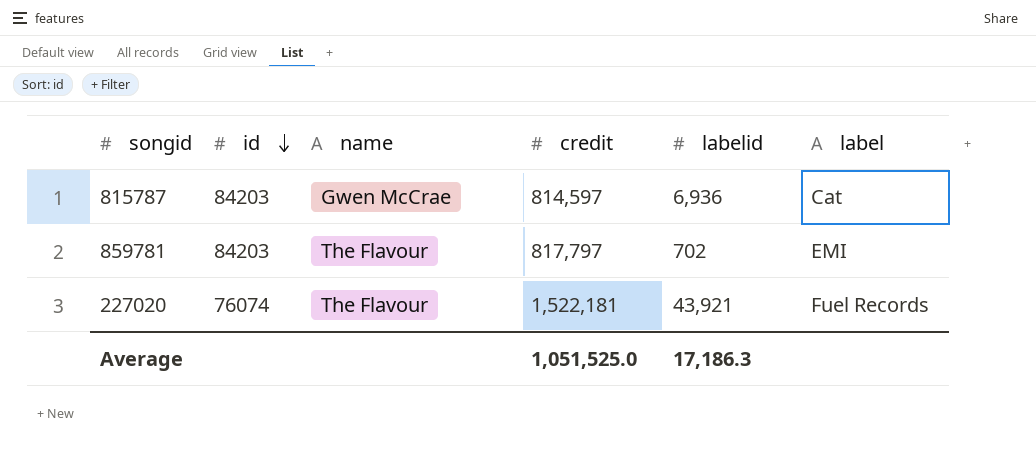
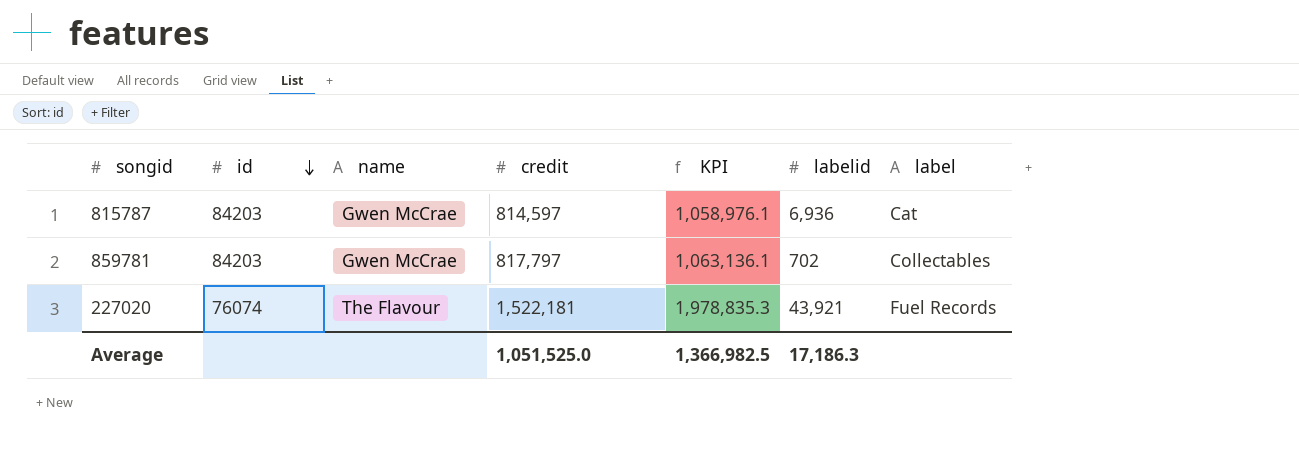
column KPI | formula: none -> [credit] * 1.3
859781 | name: The Flavour -> Gwen McCrae
859781 | label: EMI -> Collectables

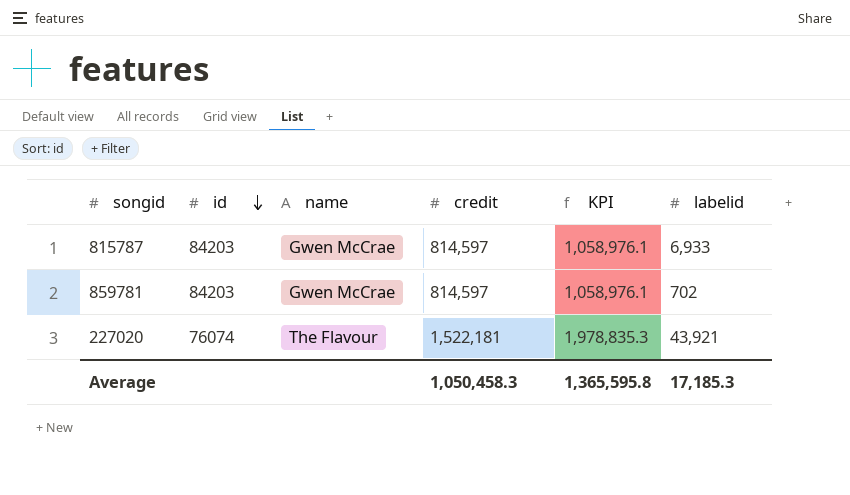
column label | position: 7 -> none
815787 | labelid: 6,936 -> 6,933
859781 | credit: 817,797 -> 814,597
859781 | KPI: 1,063,136.1 -> 1,058,976.1
Average | credit: 1,051,525.0 -> 1,050,458.3
Average | KPI: 1,366,982.5 -> 1,365,595.8
Average | labelid: 17,186.3 -> 17,185.3

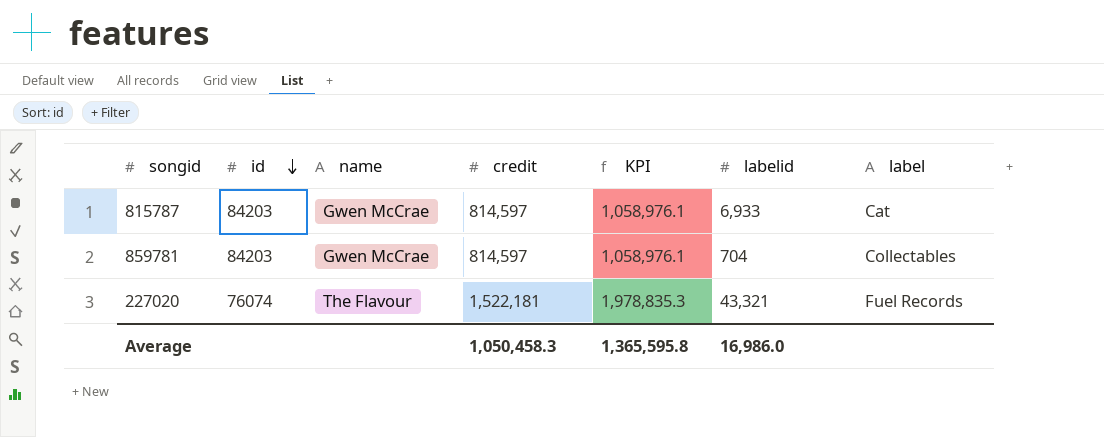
column label | position: none -> 7
859781 | labelid: 702 -> 704
227020 | labelid: 43,921 -> 43,321
Average | labelid: 17,185.3 -> 16,986.0

